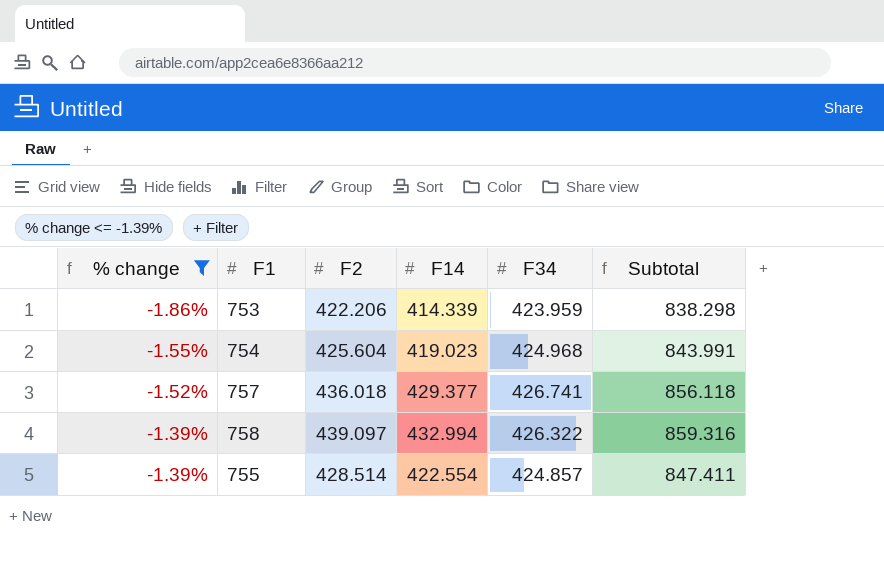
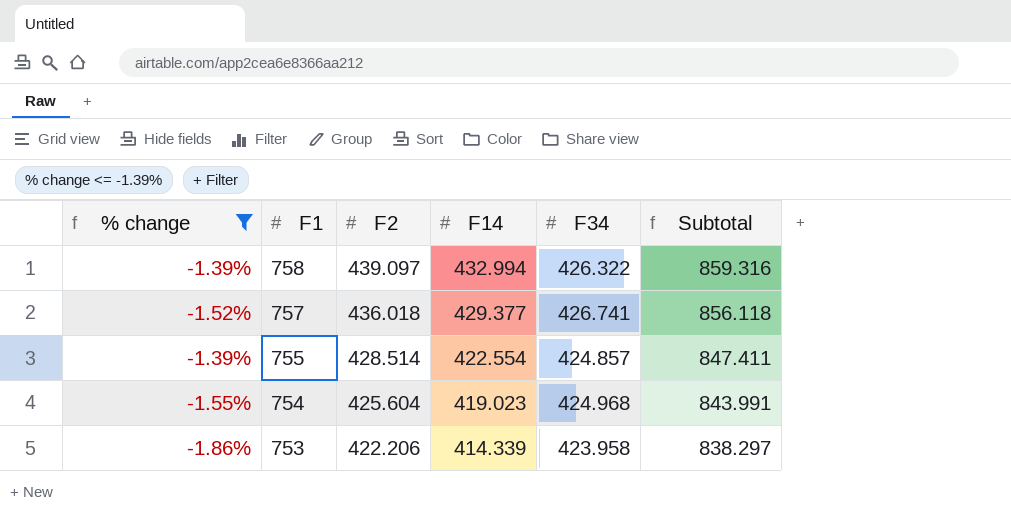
row order: % change ascending -> F1 descending
753 | F34: 423.959 -> 423.958
753 | Subtotal: 838.298 -> 838.297

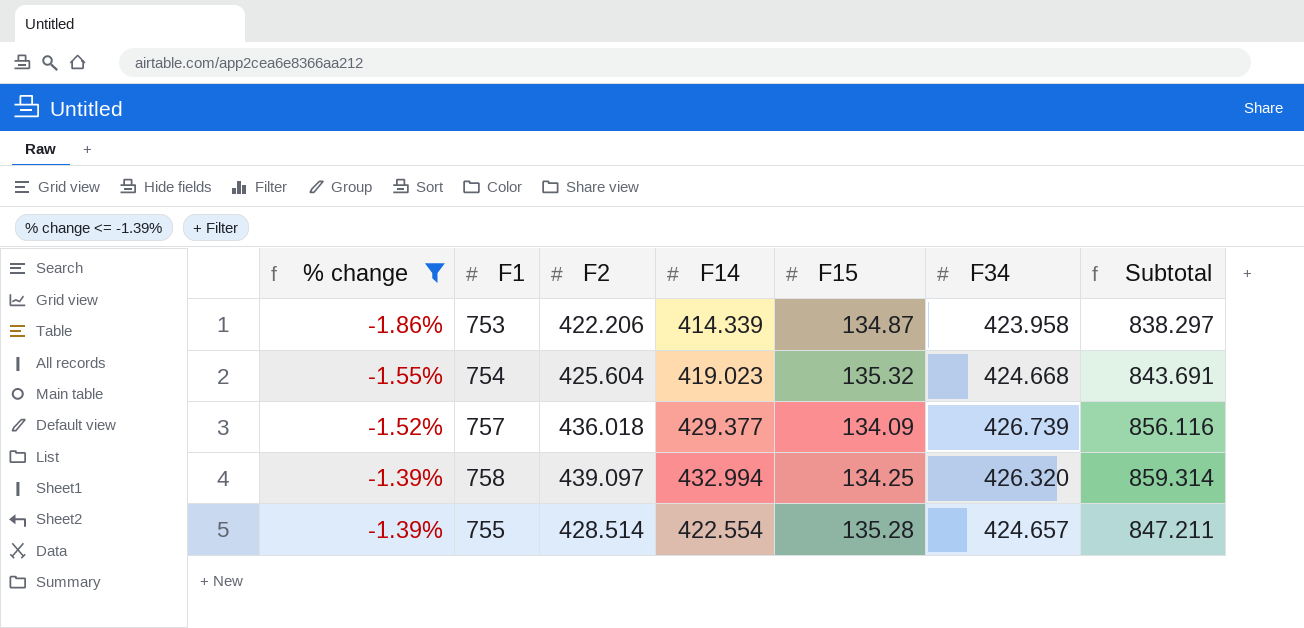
row order: F1 descending -> % change ascending
column F15 | position: none -> 5
754 | F34: 424.968 -> 424.668
754 | Subtotal: 843.991 -> 843.691
757 | F34: 426.741 -> 426.739
757 | Subtotal: 856.118 -> 856.116
758 | F34: 426.322 -> 426.320
758 | Subtotal: 859.316 -> 859.314
755 | F34: 424.857 -> 424.657
755 | Subtotal: 847.411 -> 847.211

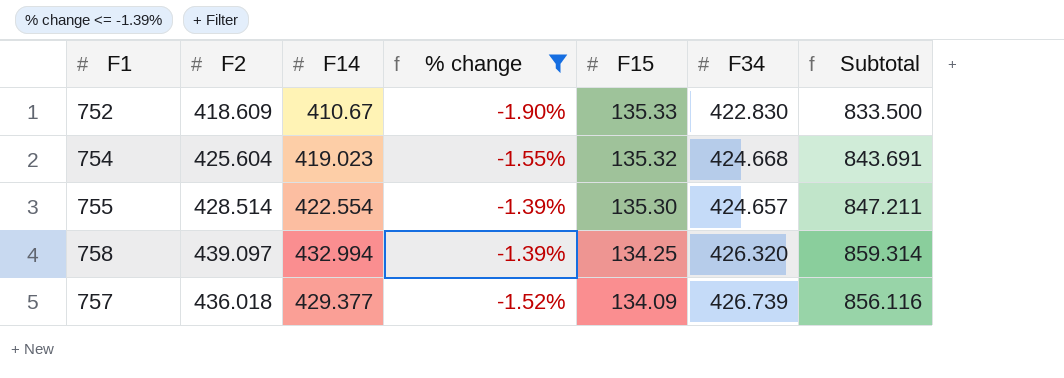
row order: % change ascending -> F15 descending
column % change | position: 1 -> 4
row 753: -1.86% | 422.206 | 414.339 | 134.87 | 423.958 | 838.297 -> none
row 752: none -> 418.609 | 410.67 | -1.90% | 135.33 | 422.830 | 833.500
755 | F15: 135.28 -> 135.30

